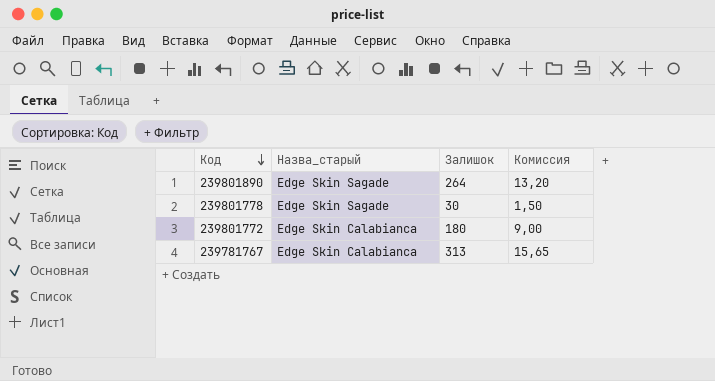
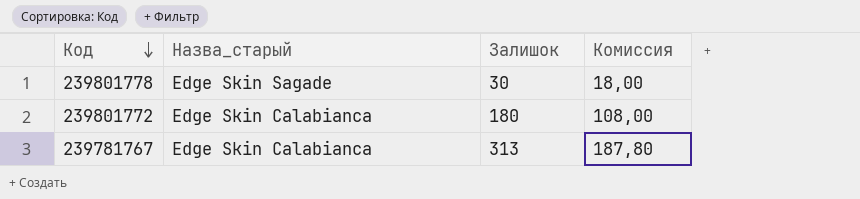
column Комиссия | formula: [Залишок] * 0,05 -> [Залишок] * 0,6
row 239801890: Edge Skin Sagade | 264 | 13,20 -> none

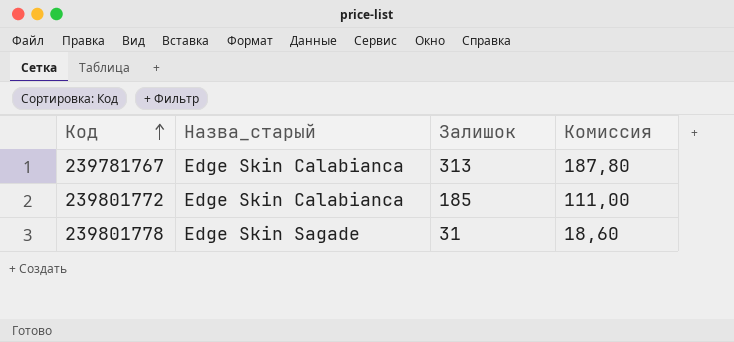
row order: Код descending -> Код ascending
239801772 | Залишок: 180 -> 185
239801772 | Комиссия: 108,00 -> 111,00
239801778 | Залишок: 30 -> 31
239801778 | Комиссия: 18,00 -> 18,60

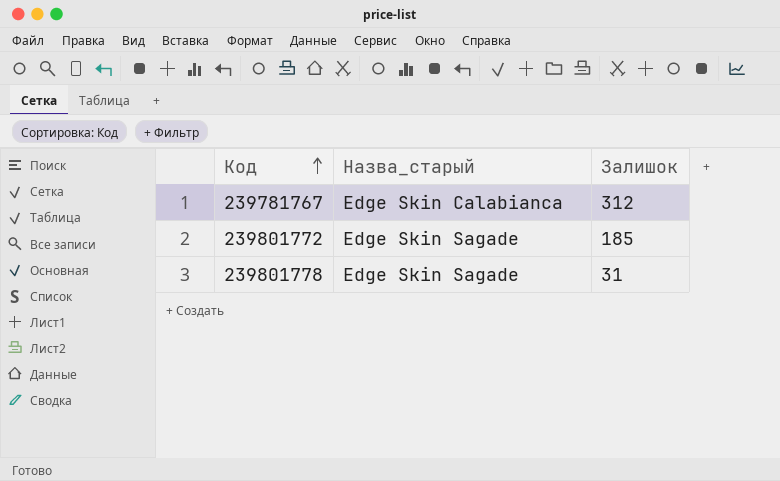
column Комиссия | formula: [Залишок] * 0,6 -> none
239781767 | Залишок: 313 -> 312
239801772 | Назва_старый: Edge Skin Calabianca -> Edge Skin Sagade

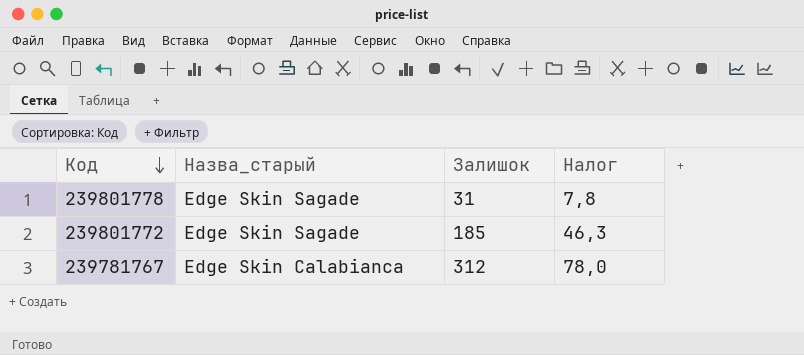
row order: Код ascending -> Код descending
column Налог | formula: none -> [Залишок] * 0,25

